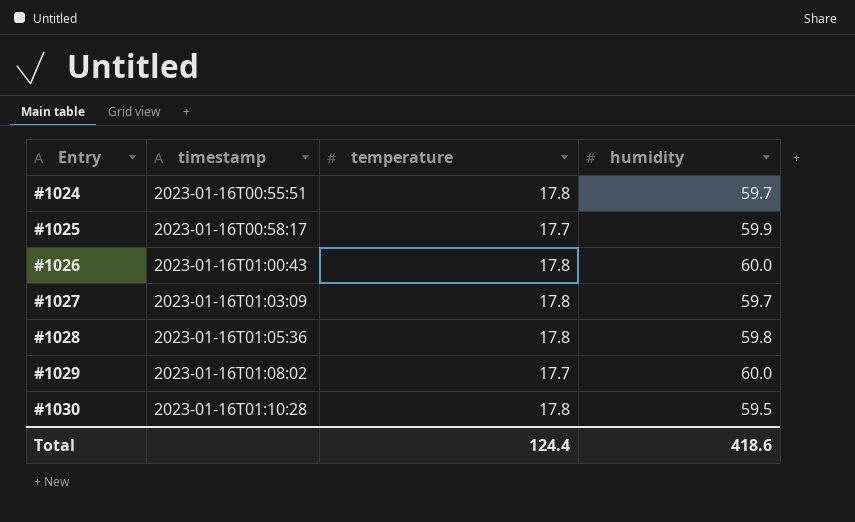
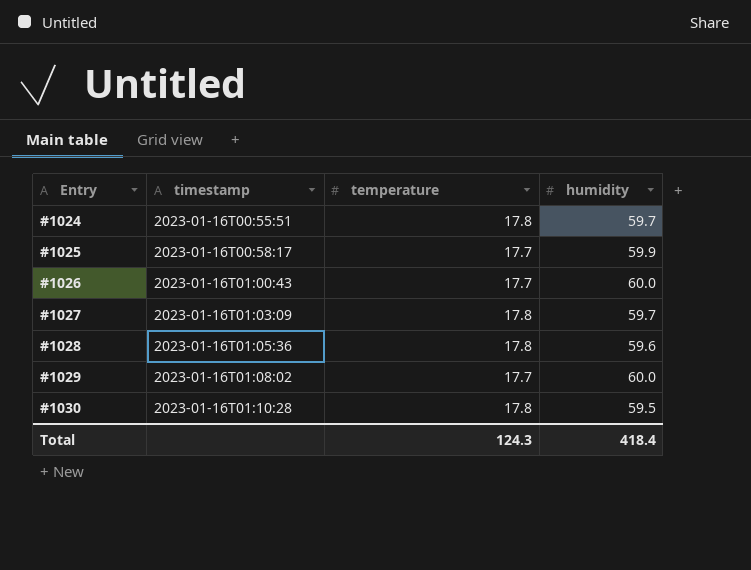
#1026 | temperature: 17.8 -> 17.7
#1028 | humidity: 59.8 -> 59.6
Total | temperature: 124.4 -> 124.3
Total | humidity: 418.6 -> 418.4

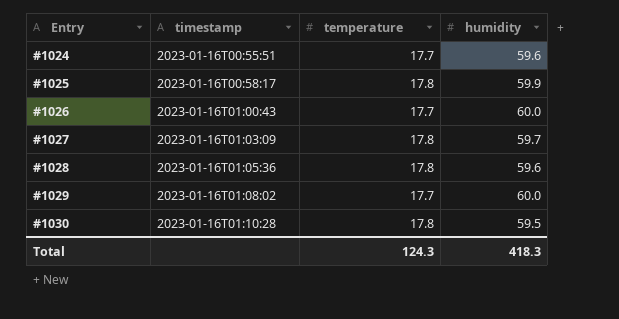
#1024 | temperature: 17.8 -> 17.7
#1024 | humidity: 59.7 -> 59.6
#1025 | temperature: 17.7 -> 17.8
Total | humidity: 418.4 -> 418.3

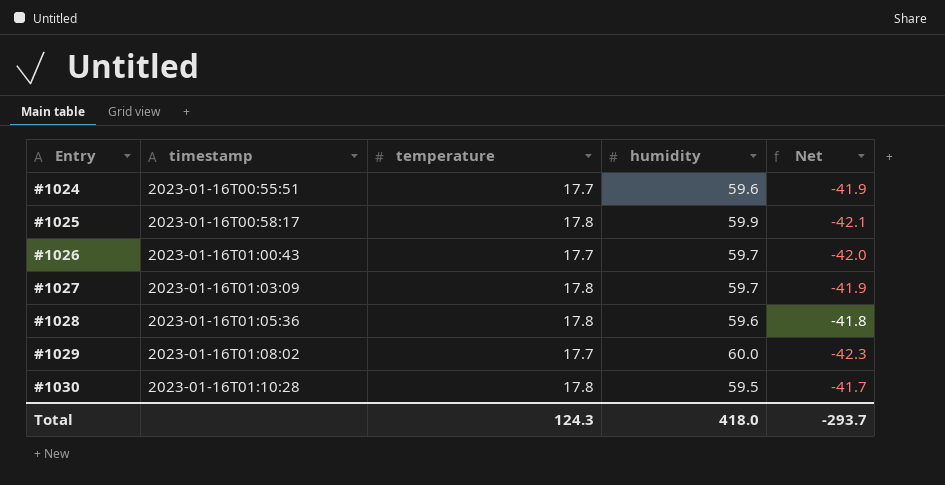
column Net | formula: none -> [temperature] - [humidity]
#1026 | humidity: 60.0 -> 59.7
Total | humidity: 418.3 -> 418.0

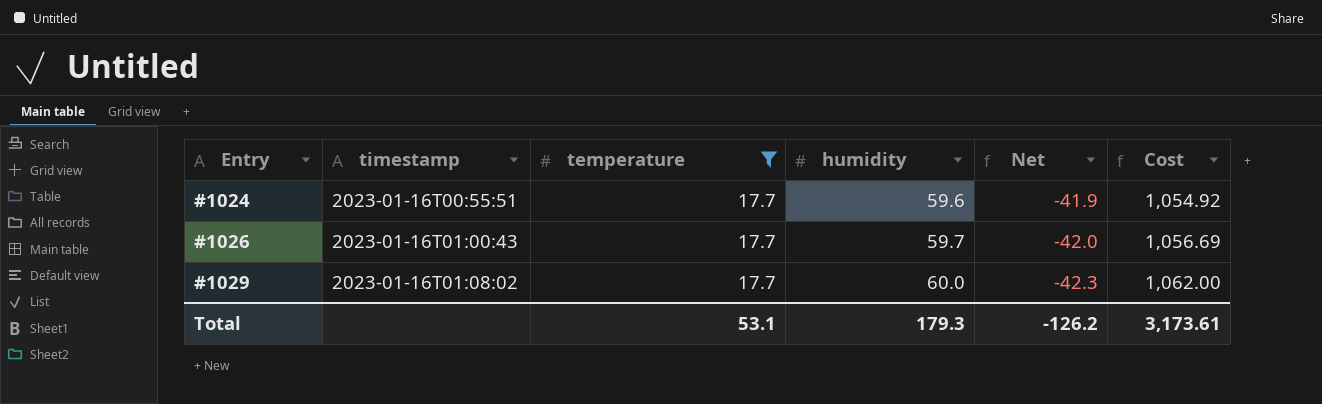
filter: none -> temperature = 17.7
column Cost | formula: none -> [temperature] * [humidity]
Total | temperature: 124.3 -> 53.1
Total | humidity: 418.0 -> 179.3
Total | Net: -293.7 -> -126.2

